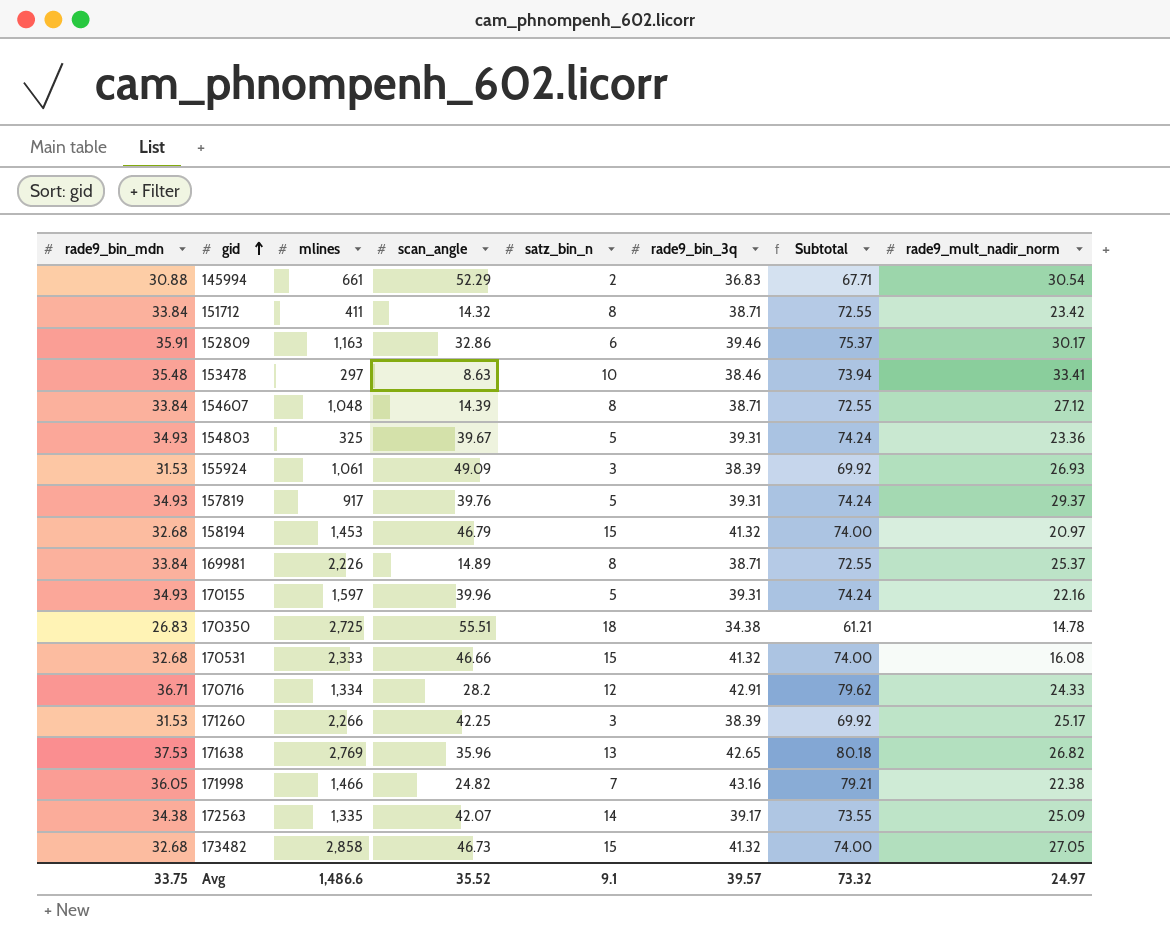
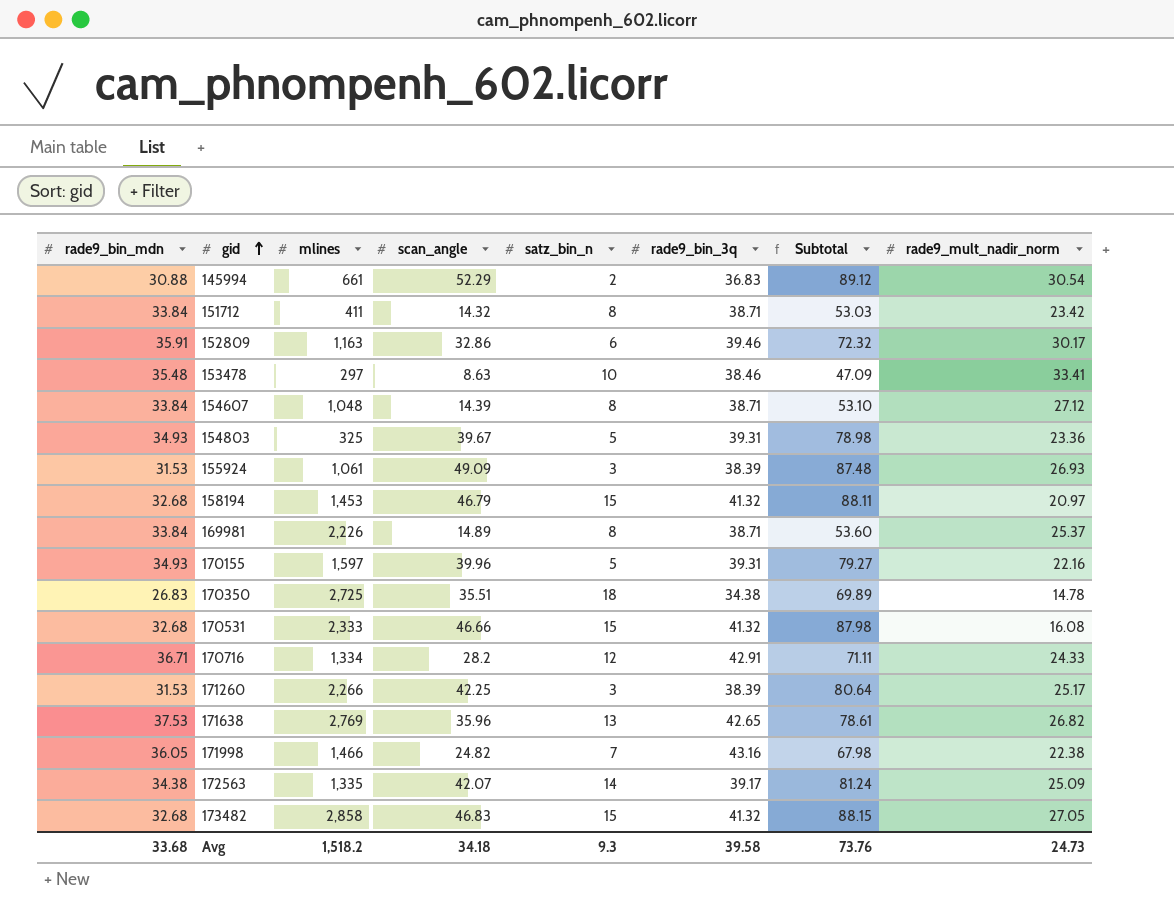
column Subtotal | formula: [rade9_bin_mdn] + [rade9_bin_3q] -> [scan_angle] + [rade9_bin_3q]
row 157819: 34.93 | 917 | 39.76 | 5 | 39.31 | 74.24 | 29.37 -> none
170350 | scan_angle: 55.51 -> 35.51
173482 | scan_angle: 46.73 -> 46.83
Avg | rade9_bin_mdn: 33.75 -> 33.68
Avg | mlines: 1,486.6 -> 1,518.2
Avg | scan_angle: 35.52 -> 34.18
Avg | satz_bin_n: 9.1 -> 9.3
Avg | rade9_bin_3q: 39.57 -> 39.58
Avg | Subtotal: 73.32 -> 73.76
Avg | rade9_mult_nadir_norm: 24.97 -> 24.73

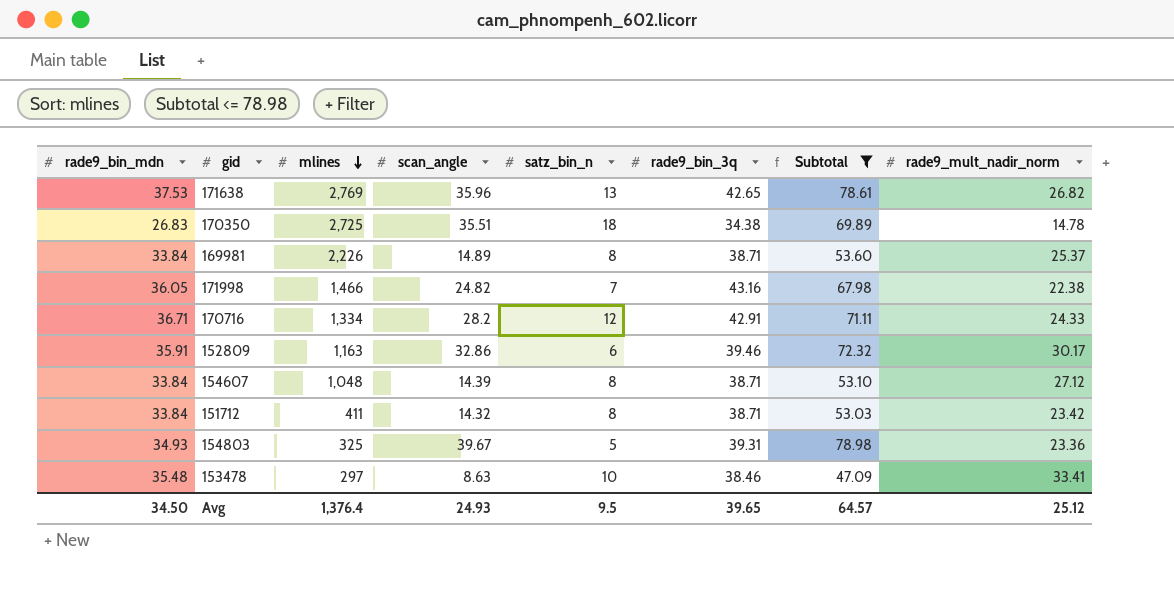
filter: none -> Subtotal <= 78.98
row order: gid ascending -> mlines descending
Avg | rade9_bin_mdn: 33.68 -> 34.50
Avg | mlines: 1,518.2 -> 1,376.4
Avg | scan_angle: 34.18 -> 24.93
Avg | satz_bin_n: 9.3 -> 9.5
Avg | rade9_bin_3q: 39.58 -> 39.65
Avg | Subtotal: 73.76 -> 64.57
Avg | rade9_mult_nadir_norm: 24.73 -> 25.12

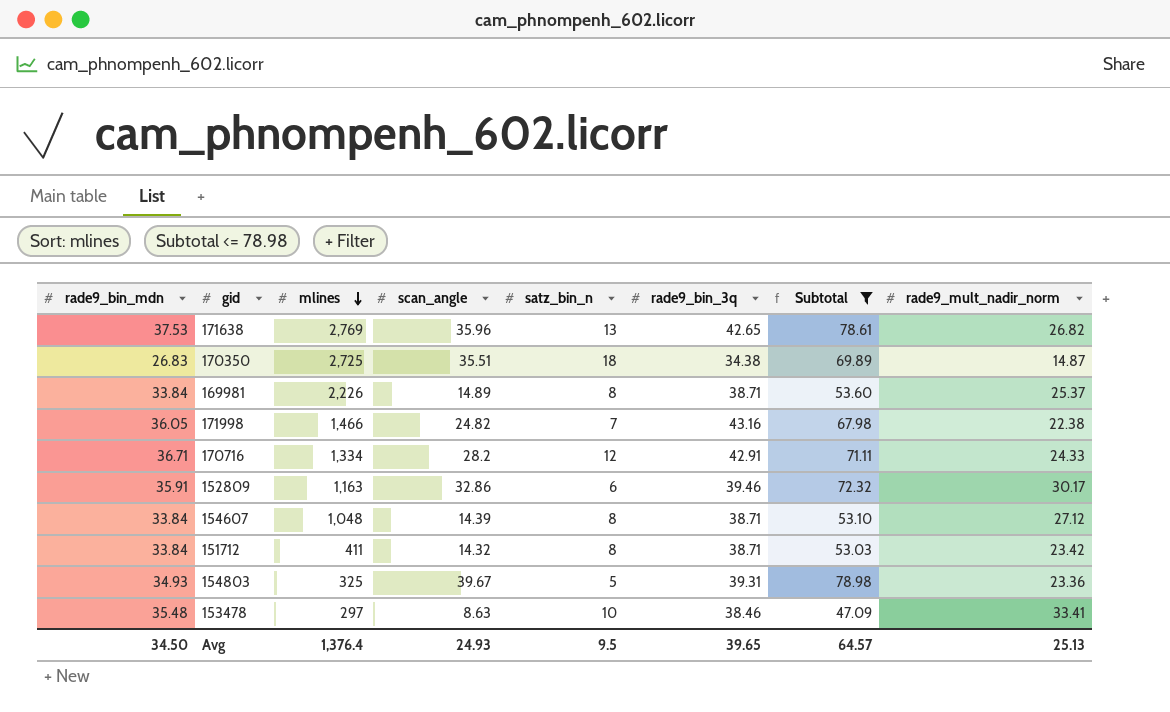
170350 | rade9_mult_nadir_norm: 14.78 -> 14.87
Avg | rade9_mult_nadir_norm: 25.12 -> 25.13

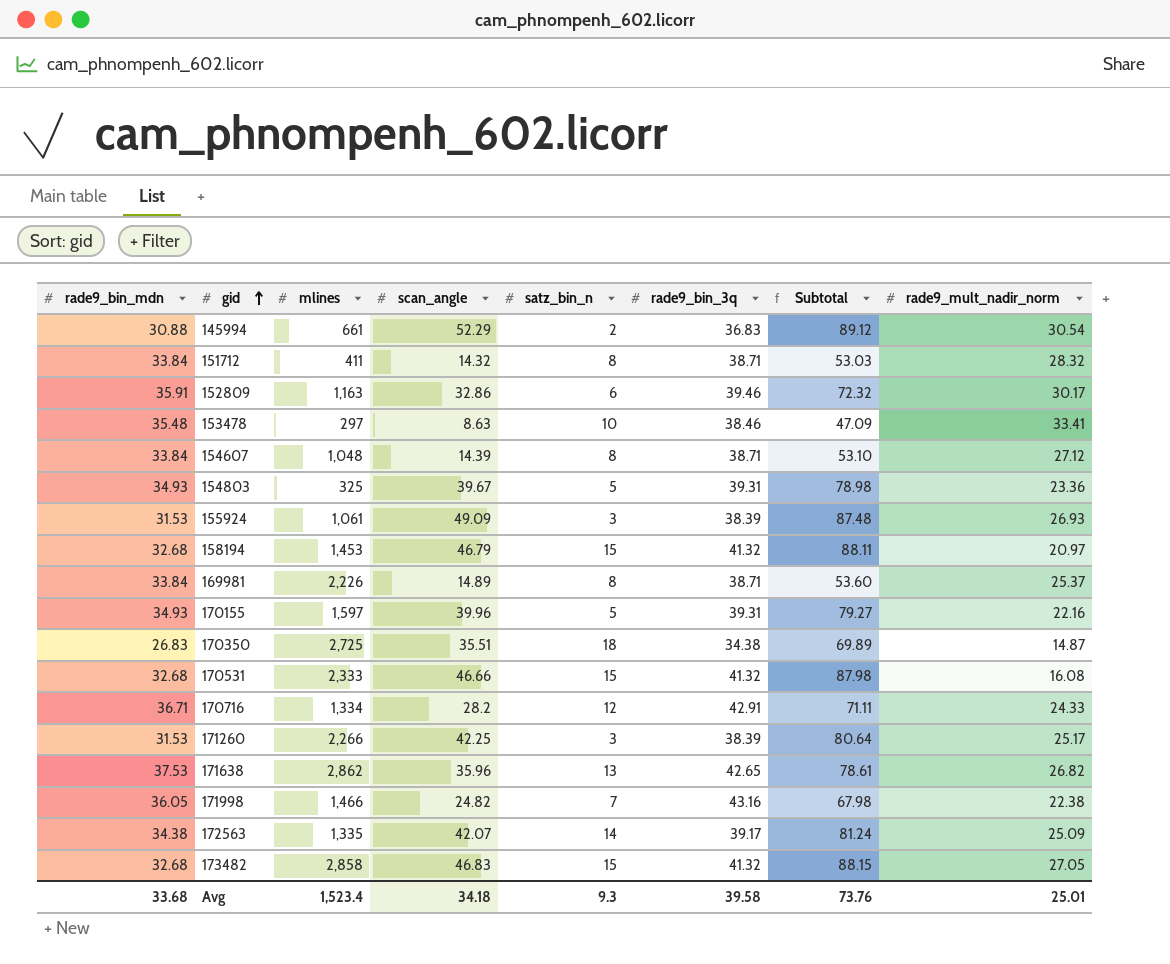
filter: Subtotal <= 78.98 -> none
row order: mlines descending -> gid ascending
151712 | rade9_mult_nadir_norm: 23.42 -> 28.32
171638 | mlines: 2,769 -> 2,862
Avg | rade9_bin_mdn: 34.50 -> 33.68
Avg | mlines: 1,376.4 -> 1,523.4
Avg | scan_angle: 24.93 -> 34.18
Avg | satz_bin_n: 9.5 -> 9.3
Avg | rade9_bin_3q: 39.65 -> 39.58
Avg | Subtotal: 64.57 -> 73.76
Avg | rade9_mult_nadir_norm: 25.13 -> 25.01

